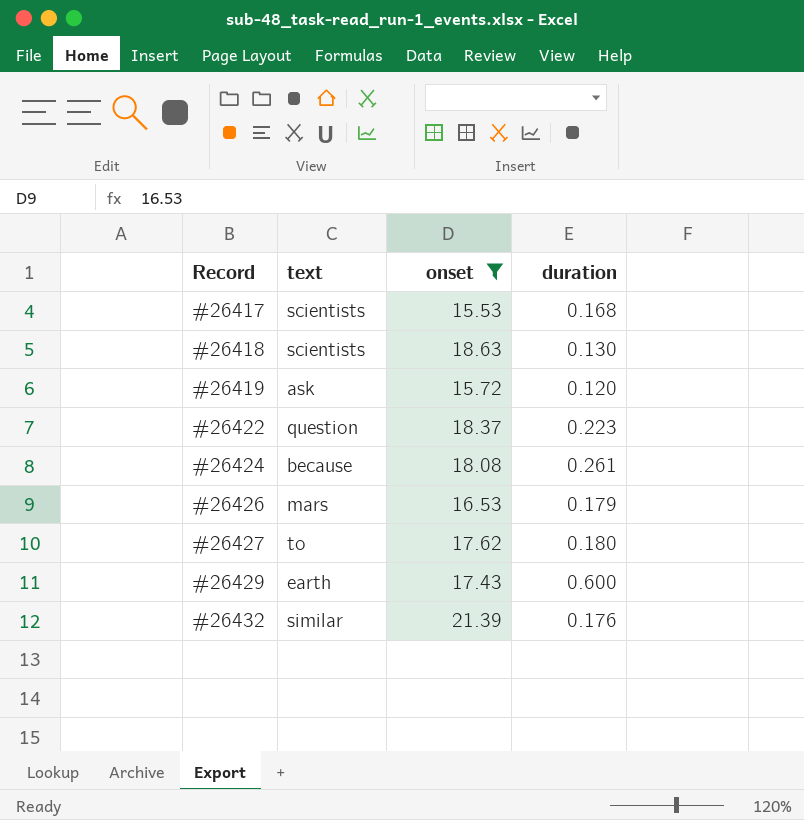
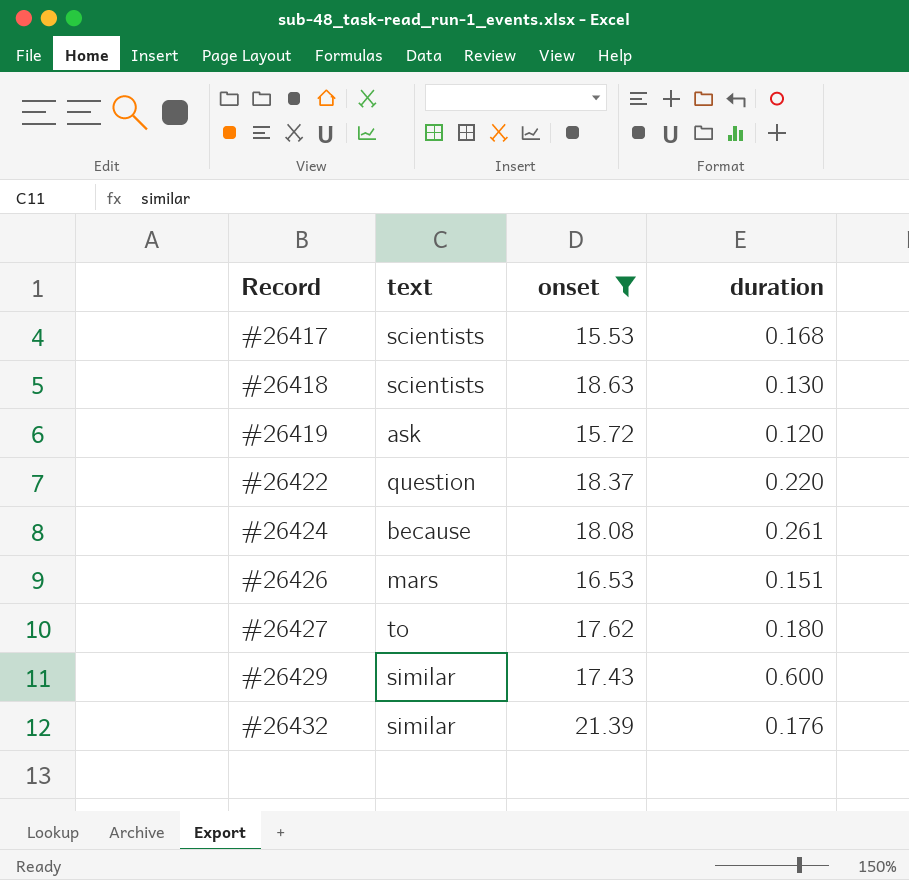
#26422 | duration: 0.223 -> 0.220
#26426 | duration: 0.179 -> 0.151
#26429 | text: earth -> similar

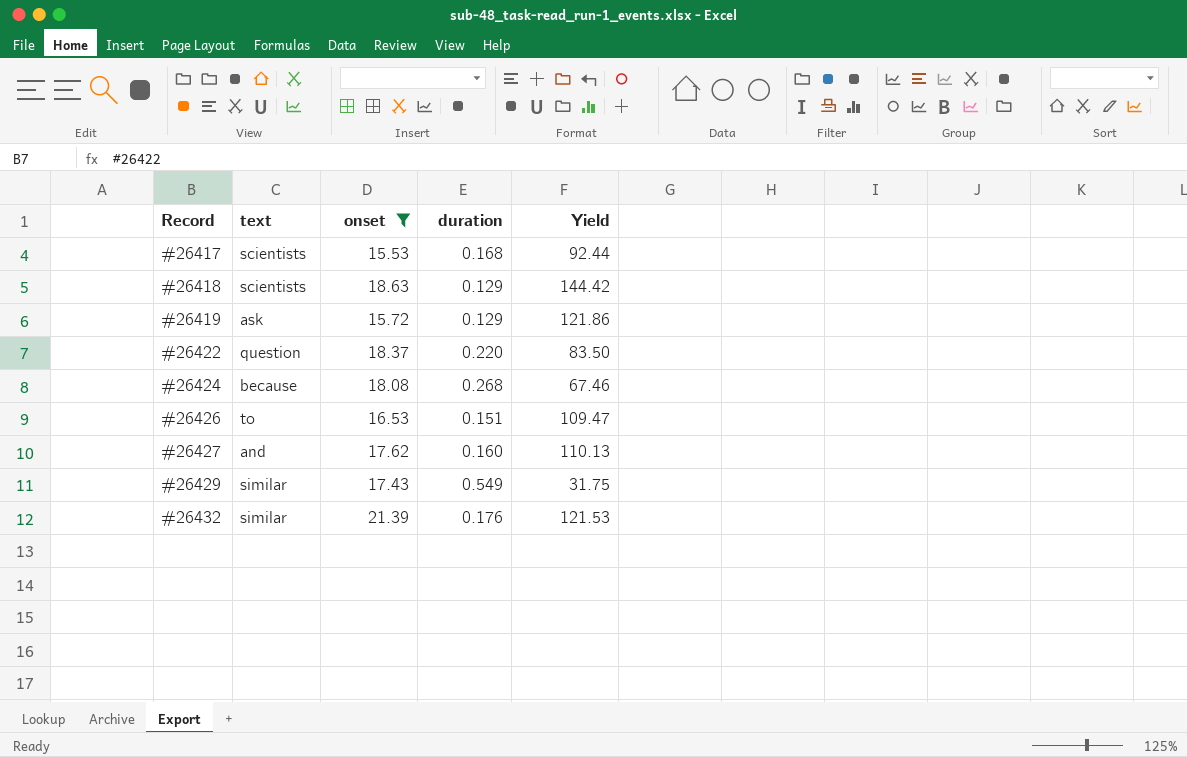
column Yield | formula: none -> [onset] / [duration]
#26418 | duration: 0.130 -> 0.129
#26419 | duration: 0.120 -> 0.129
#26424 | duration: 0.261 -> 0.268
#26426 | text: mars -> to
#26427 | text: to -> and
#26427 | duration: 0.180 -> 0.160
#26429 | duration: 0.600 -> 0.549

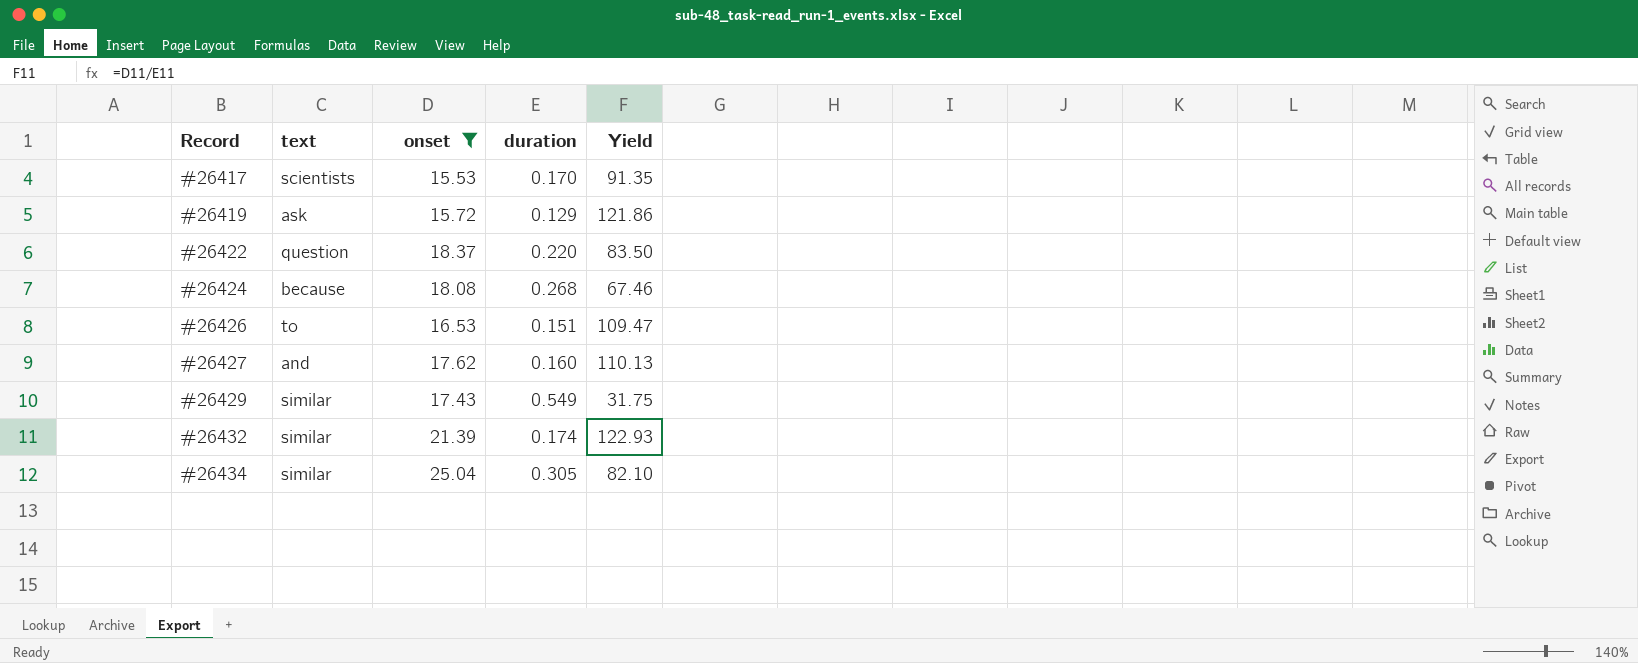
row #26418: scientists | 18.63 | 0.129 | 144.42 -> none
#26417 | duration: 0.168 -> 0.170
#26417 | Yield: 92.44 -> 91.35
#26432 | duration: 0.176 -> 0.174
#26432 | Yield: 121.53 -> 122.93
row #26434: none -> similar | 25.04 | 0.305 | 82.10

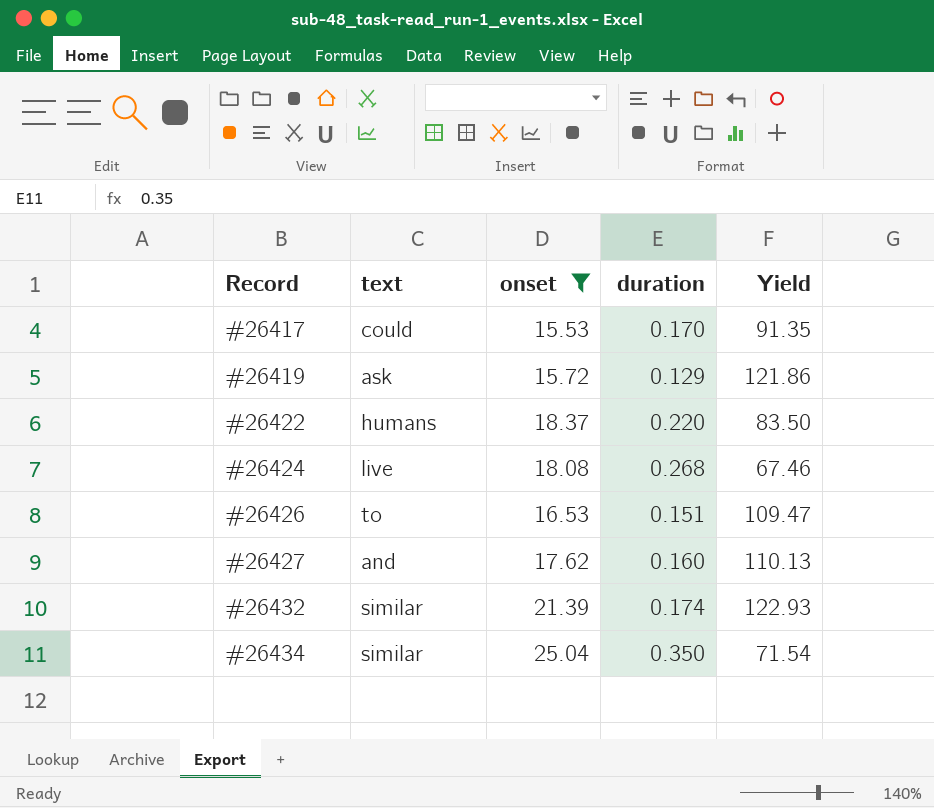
row #26429: similar | 17.43 | 0.549 | 31.75 -> none
#26417 | text: scientists -> could
#26422 | text: question -> humans
#26424 | text: because -> live
#26434 | duration: 0.305 -> 0.350
#26434 | Yield: 82.10 -> 71.54

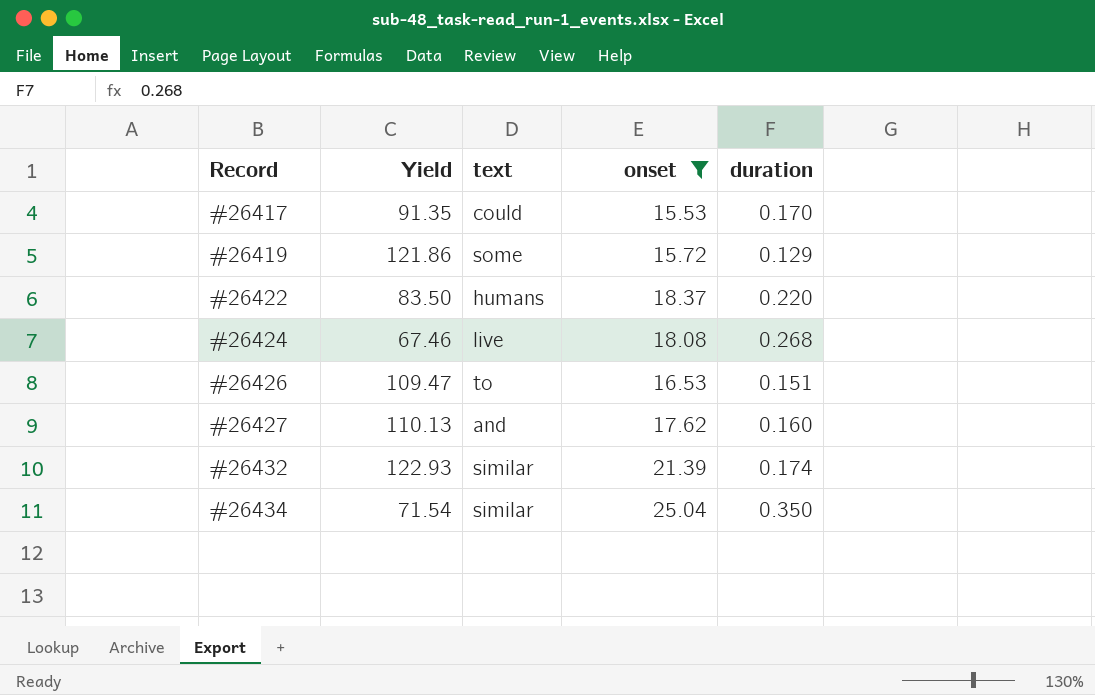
column Yield | position: 5 -> 2
#26419 | text: ask -> some

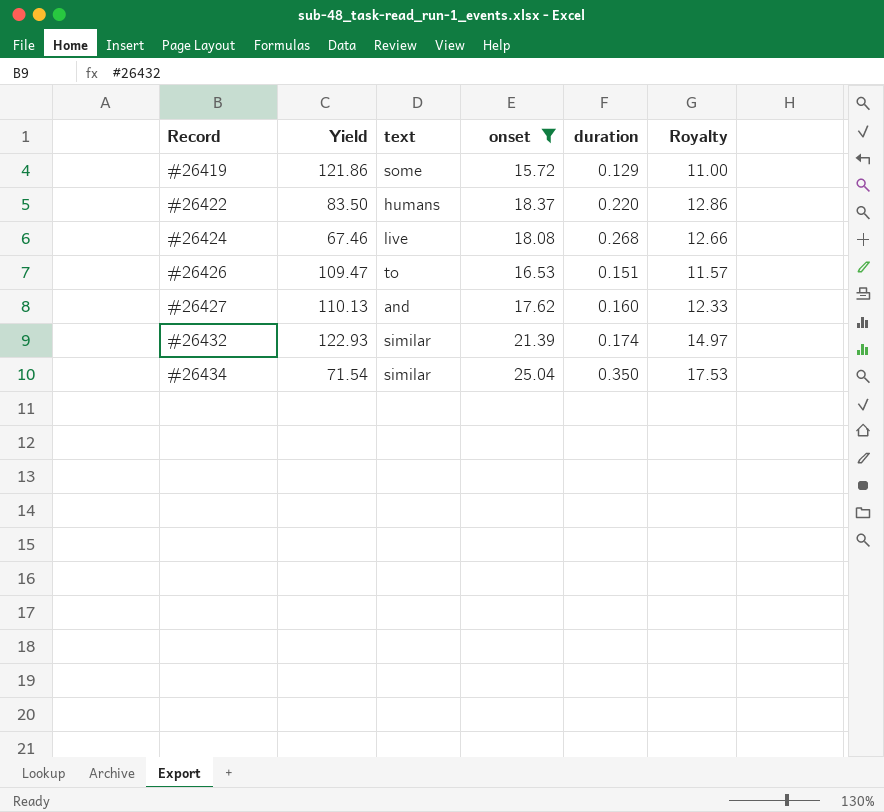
column Royalty | formula: none -> [onset] * 0.7
row #26417: 91.35 | could | 15.53 | 0.170 -> none

